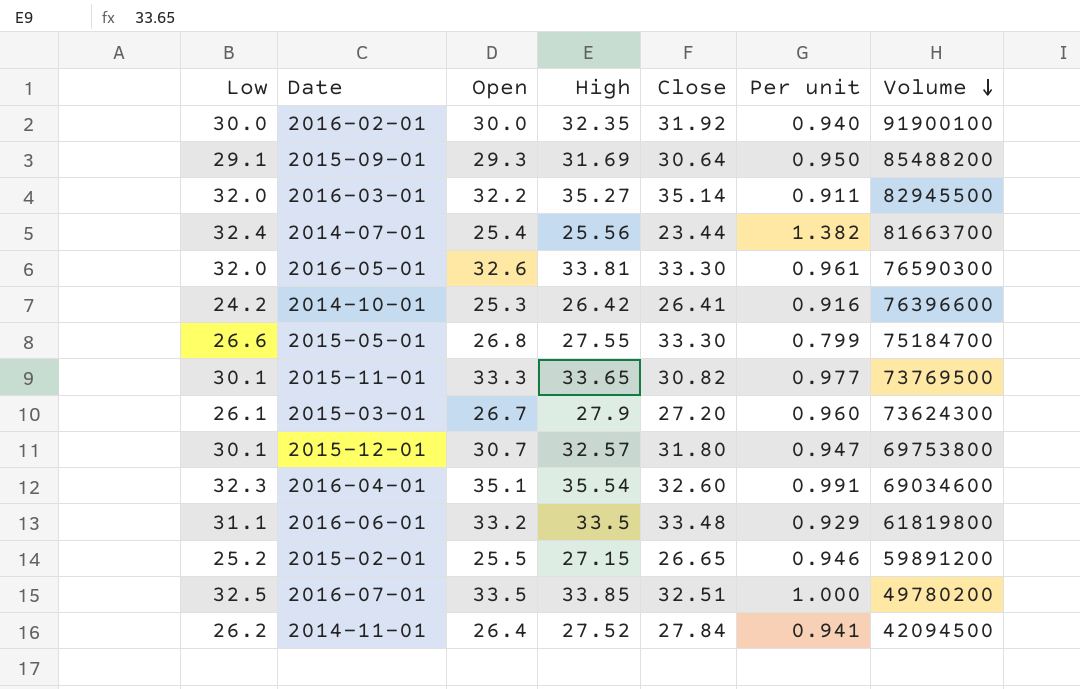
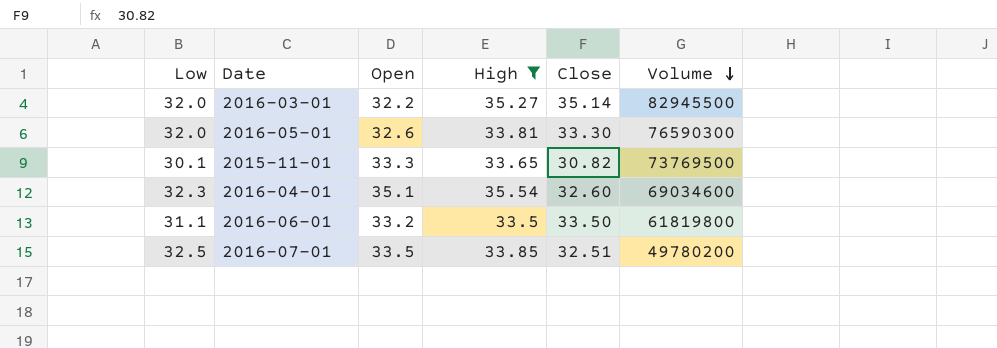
filter: none -> High >= 33.5
column Per unit | formula: [Low] / [Close] -> none
2016-06-01 | Close: 33.48 -> 33.50

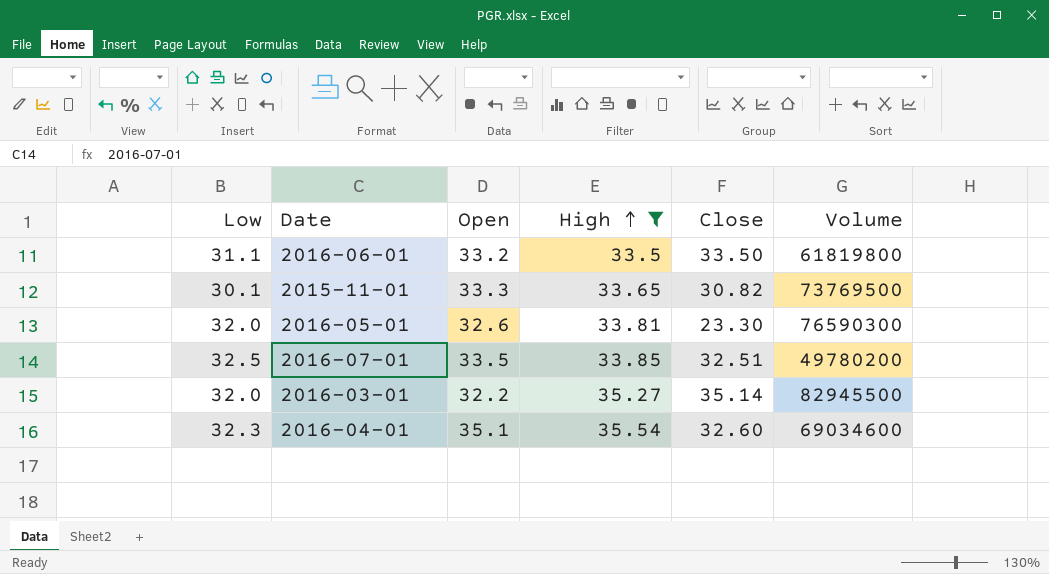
row order: Volume descending -> High ascending
2016-05-01 | Close: 33.30 -> 23.30

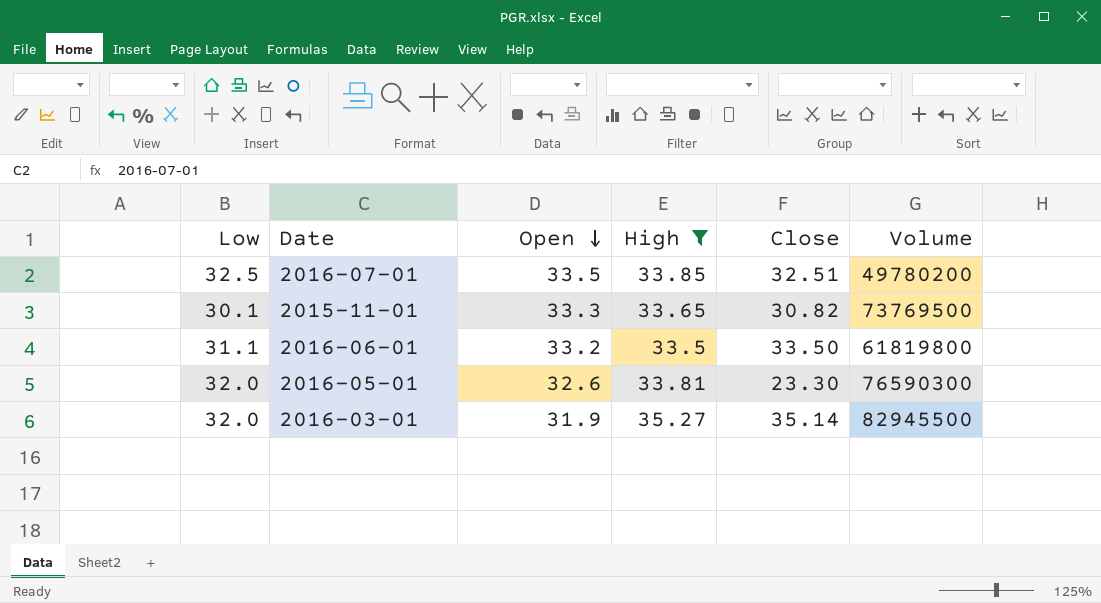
row order: High ascending -> Open descending
row 2016-04-01: 32.3 | 35.1 | 35.54 | 32.60 | 69034600 -> none
2016-03-01 | Open: 32.2 -> 31.9

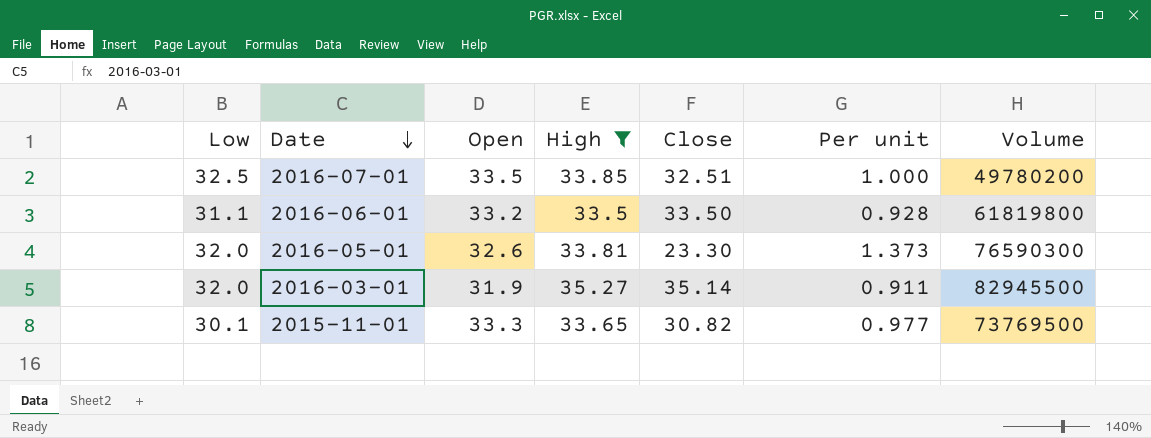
row order: Open descending -> Date descending
column Per unit | formula: none -> [Low] / [Close]

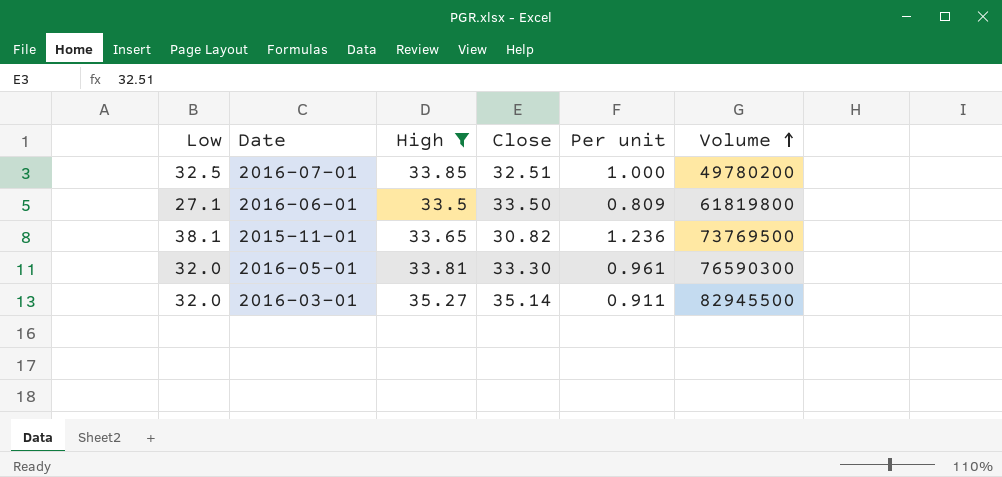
row order: Date descending -> Volume ascending
column Open | position: 3 -> none
2016-06-01 | Low: 31.1 -> 27.1
2016-06-01 | Per unit: 0.928 -> 0.809
2015-11-01 | Low: 30.1 -> 38.1
2015-11-01 | Per unit: 0.977 -> 1.236
2016-05-01 | Close: 23.30 -> 33.30
2016-05-01 | Per unit: 1.373 -> 0.961

